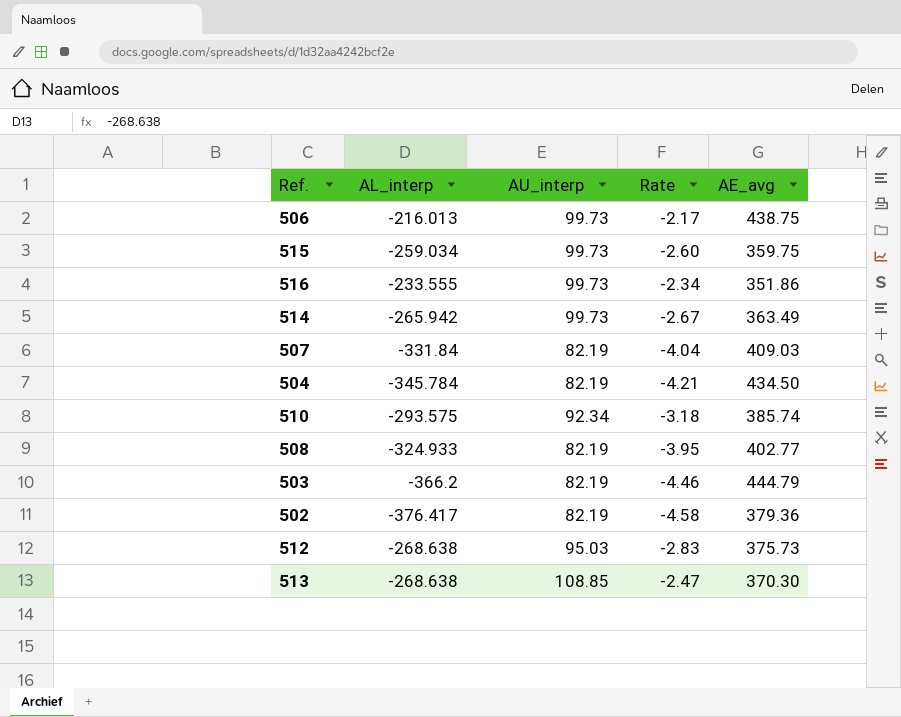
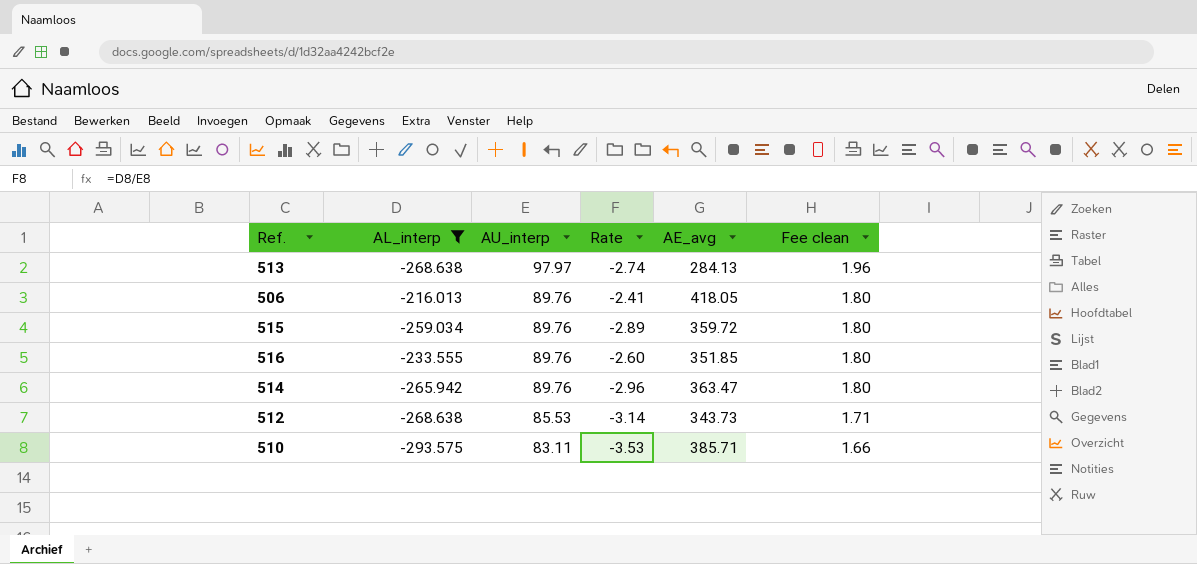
filter: none -> AL_interp >= -293.575
row order: none -> AU_interp descending
column Fee clean | formula: none -> [AU_interp] * 0.02
513 | AU_interp: 108.85 -> 97.97
513 | Rate: -2.47 -> -2.74
513 | AE_avg: 370.30 -> 284.13
506 | AU_interp: 99.73 -> 89.76
506 | Rate: -2.17 -> -2.41
506 | AE_avg: 438.75 -> 418.05
515 | AU_interp: 99.73 -> 89.76
515 | Rate: -2.60 -> -2.89
515 | AE_avg: 359.75 -> 359.72
516 | AU_interp: 99.73 -> 89.76
516 | Rate: -2.34 -> -2.60
516 | AE_avg: 351.86 -> 351.85
514 | AU_interp: 99.73 -> 89.76
514 | Rate: -2.67 -> -2.96
514 | AE_avg: 363.49 -> 363.47
512 | AU_interp: 95.03 -> 85.53
512 | Rate: -2.83 -> -3.14
512 | AE_avg: 375.73 -> 343.73
510 | AU_interp: 92.34 -> 83.11
510 | Rate: -3.18 -> -3.53
510 | AE_avg: 385.74 -> 385.71

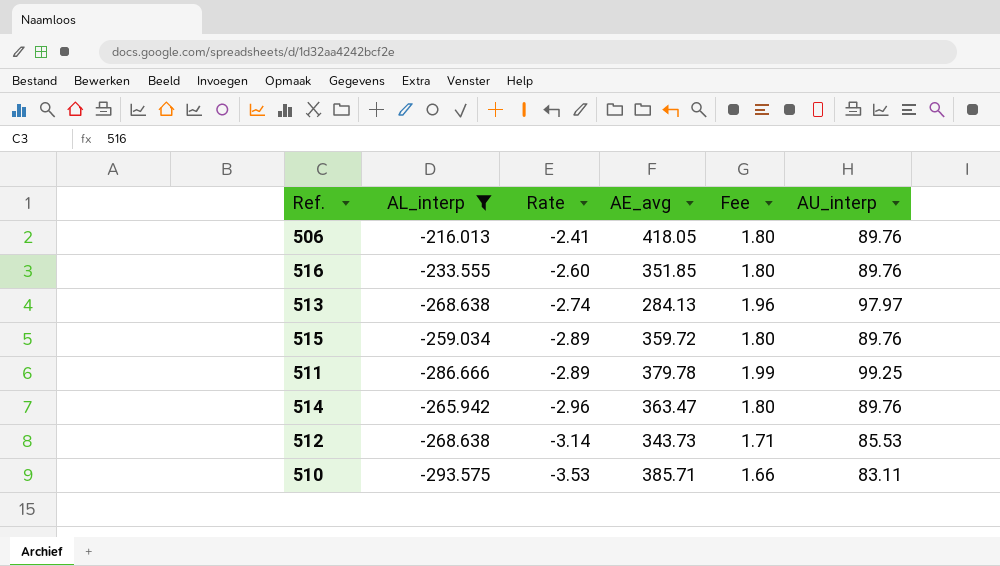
row order: AU_interp descending -> Rate descending
column name: Fee clean -> Fee
column AU_interp | position: 3 -> 6
row 511: none -> -286.666 | -2.89 | 379.78 | 1.99 | 99.25

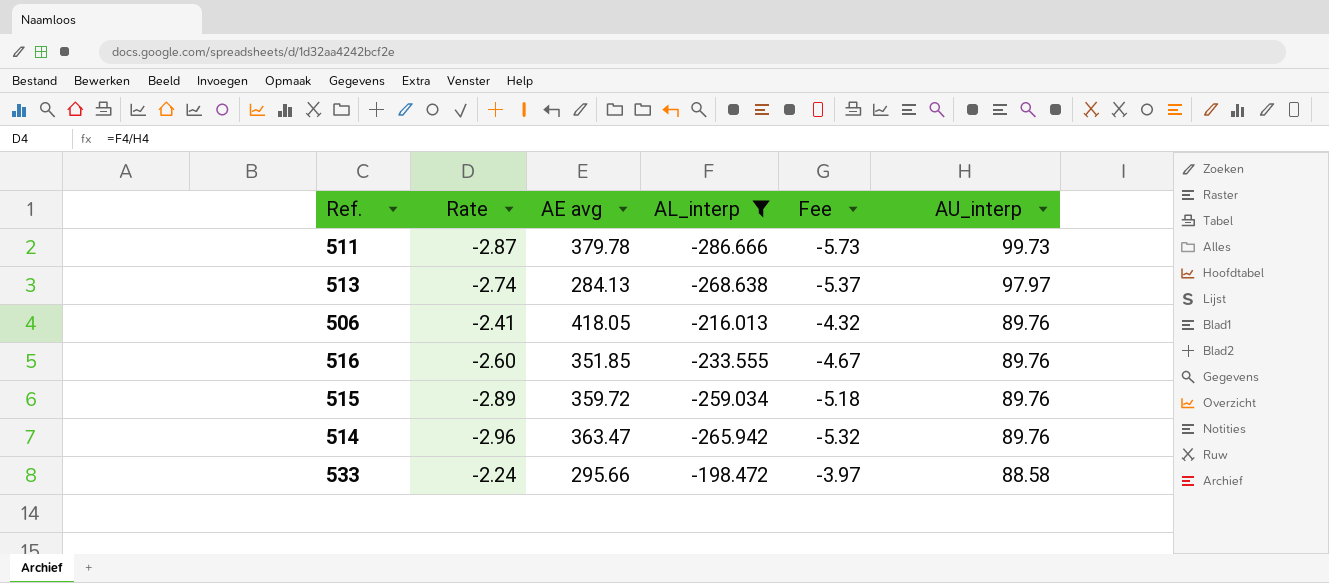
row order: Rate descending -> AU_interp descending
column name: AE_avg -> AE avg
column AL_interp | position: 2 -> 4
column Fee | formula: [AU_interp] * 0.02 -> [AL_interp] * 0.02
row 512: -268.638 | -3.14 | 343.73 | 1.71 | 85.53 -> none
row 510: -293.575 | -3.53 | 385.71 | 1.66 | 83.11 -> none
511 | Rate: -2.89 -> -2.87
511 | AU_interp: 99.25 -> 99.73
row 533: none -> -2.24 | 295.66 | -198.472 | -3.97 | 88.58

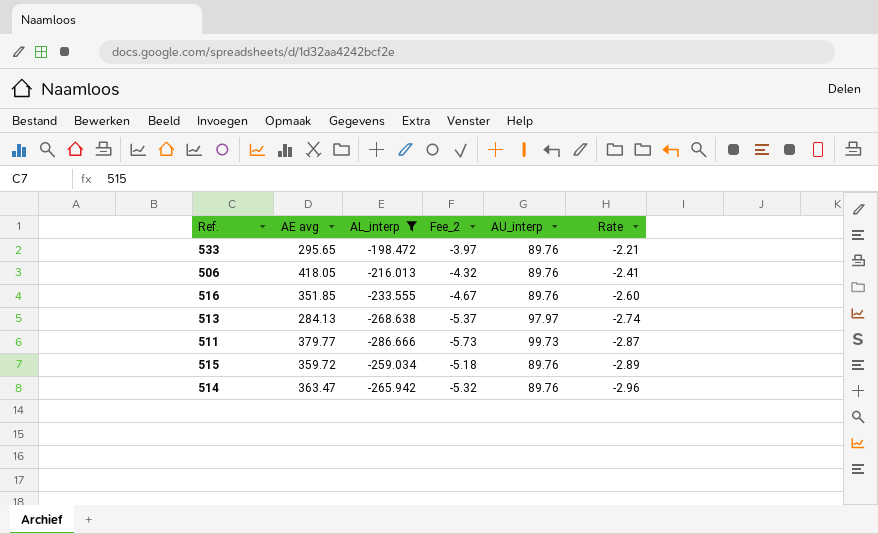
row order: AU_interp descending -> Rate descending
column name: Fee -> Fee_2
column Rate | position: 2 -> 6
533 | AE avg: 295.66 -> 295.65
533 | AU_interp: 88.58 -> 89.76
533 | Rate: -2.24 -> -2.21
511 | AE avg: 379.78 -> 379.77

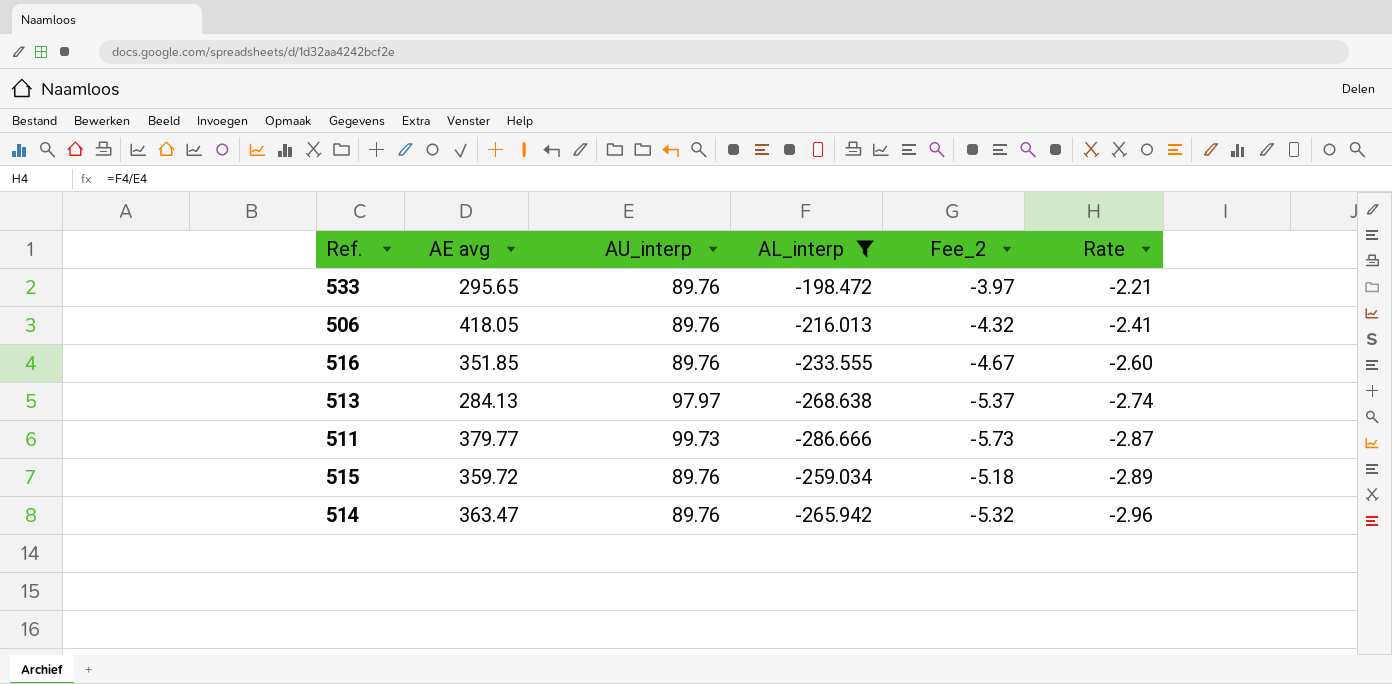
column AU_interp | position: 5 -> 3

